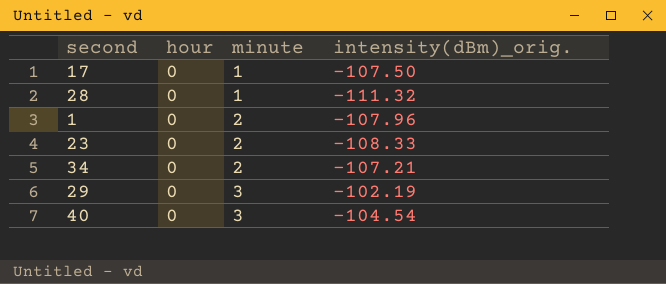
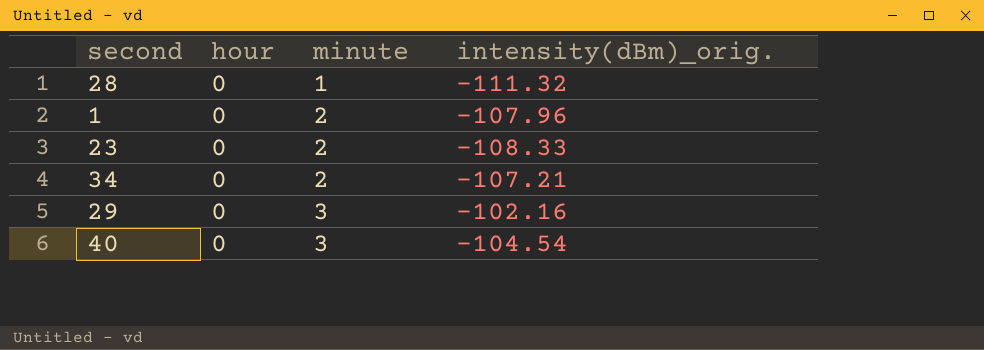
row 17: 0 | 1 | -107.50 -> none
29 | intensity(dBm)_orig.: -102.19 -> -102.16

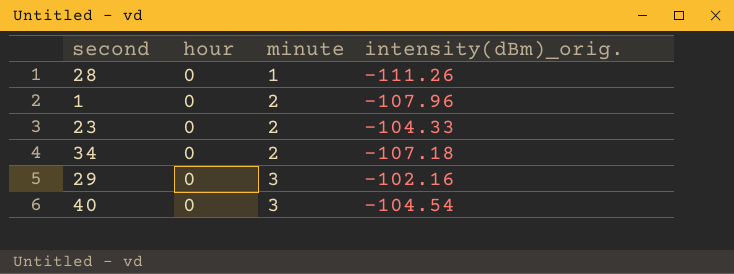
28 | intensity(dBm)_orig.: -111.32 -> -111.26
23 | intensity(dBm)_orig.: -108.33 -> -104.33
34 | intensity(dBm)_orig.: -107.21 -> -107.18

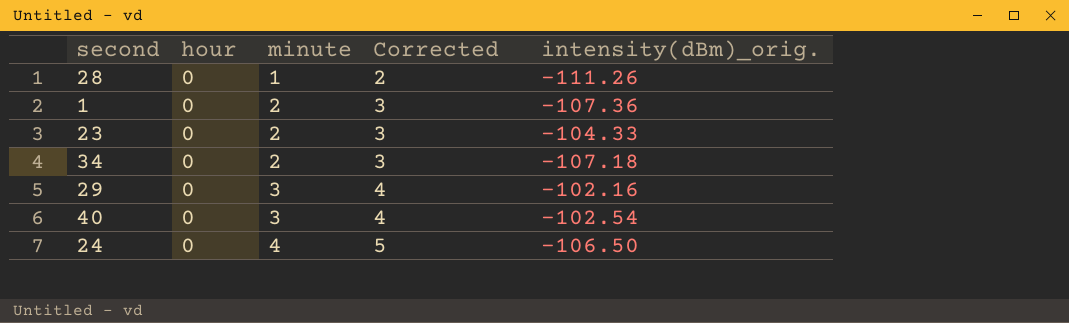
column Corrected | formula: none -> [minute] + 1
1 | intensity(dBm)_orig.: -107.96 -> -107.36
40 | intensity(dBm)_orig.: -104.54 -> -102.54
row 24: none -> 0 | 4 | 5 | -106.50

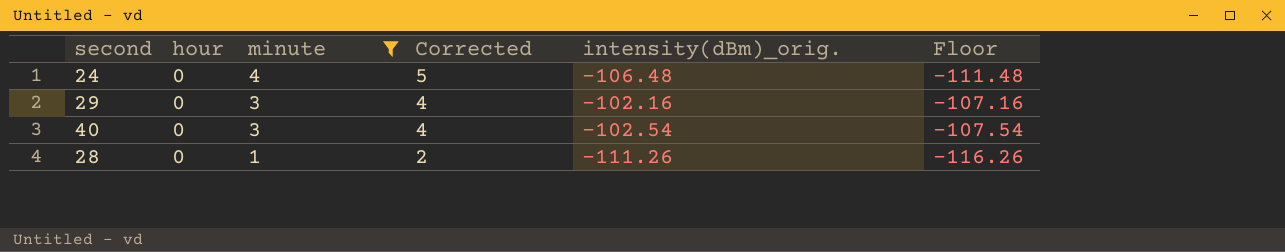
filter: none -> minute != 2
row order: minute ascending -> minute descending
column Floor | formula: none -> [intensity(dBm)_orig.] - 5
24 | intensity(dBm)_orig.: -106.50 -> -106.48

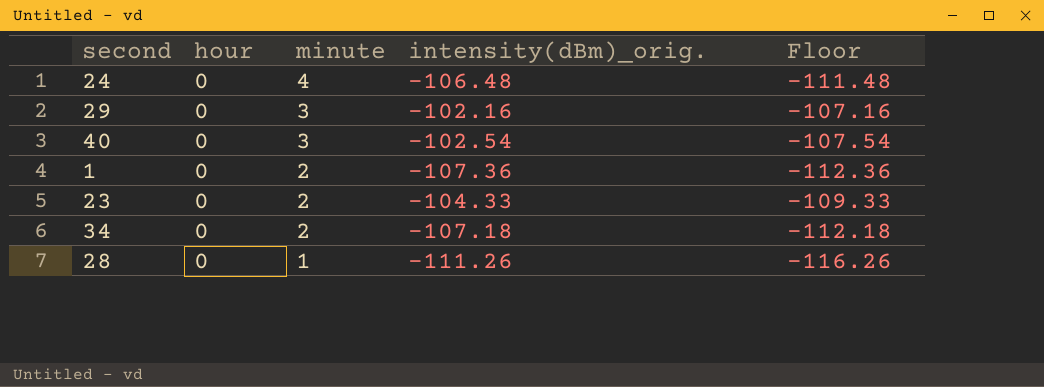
filter: minute != 2 -> none
column Corrected | formula: [minute] + 1 -> none

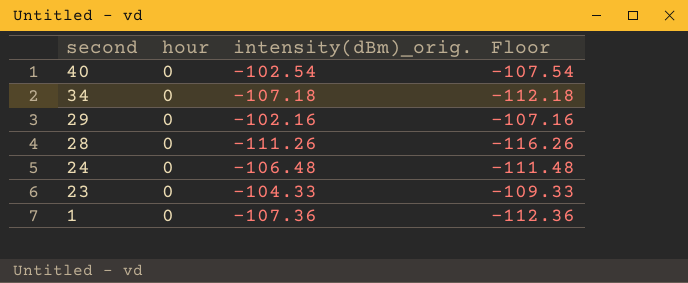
row order: minute descending -> second descending
column minute | position: 3 -> none

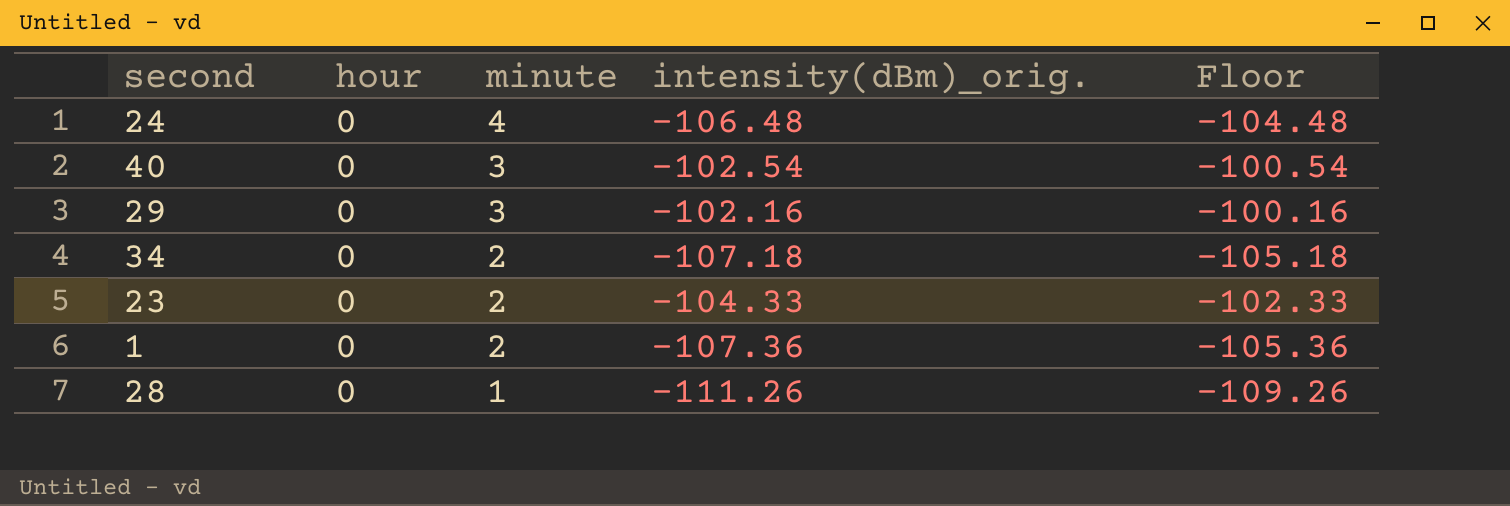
row order: second descending -> minute descending
column minute | position: none -> 3
column Floor | formula: [intensity(dBm)_orig.] - 5 -> [intensity(dBm)_orig.] + 2

